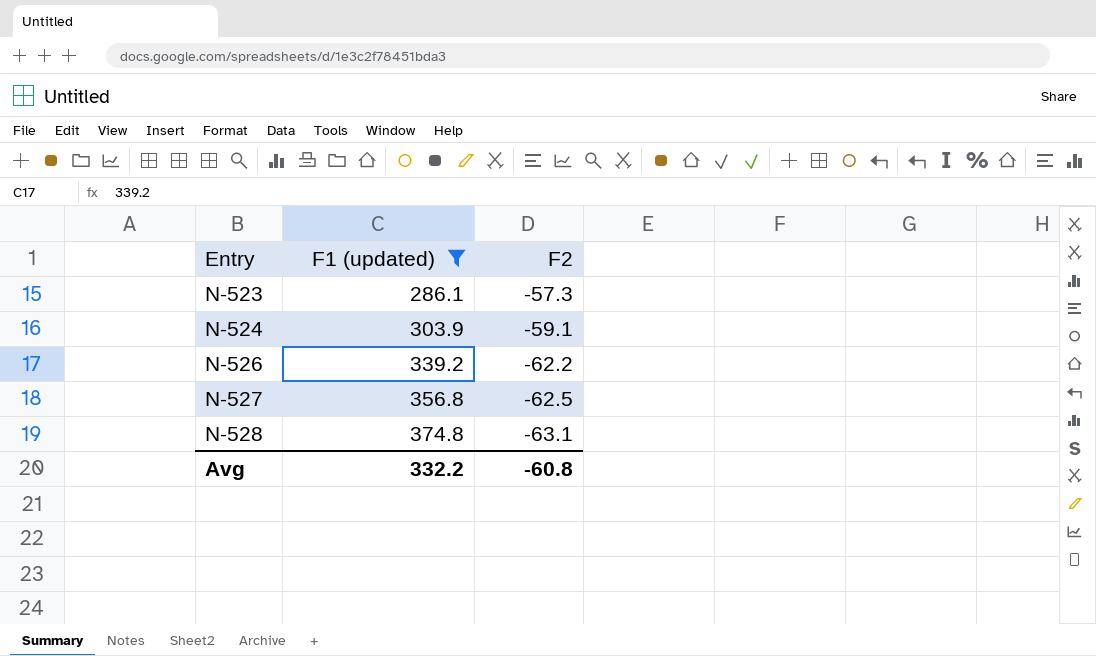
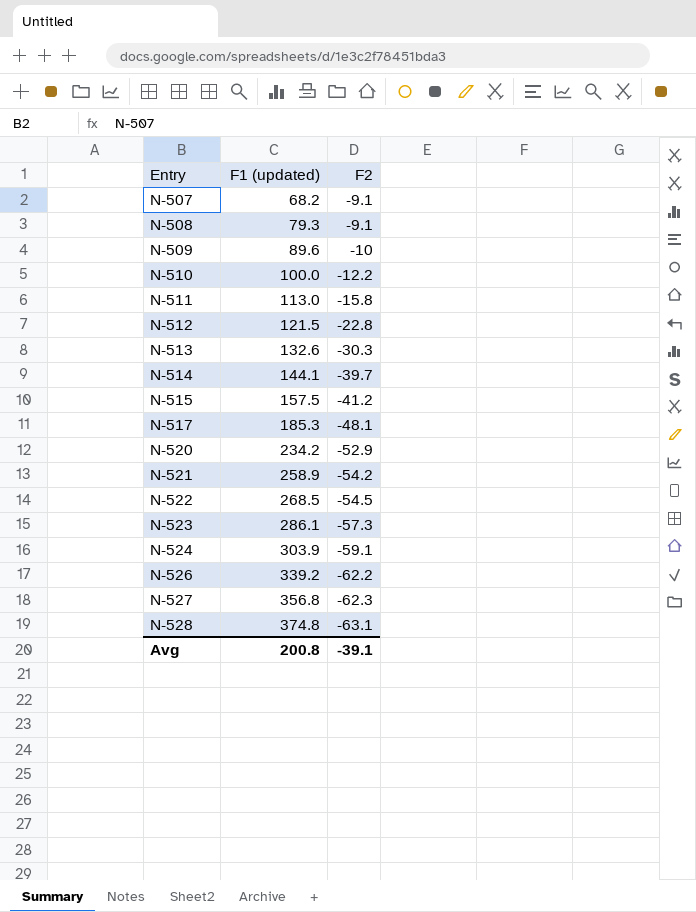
filter: F1 (updated) >= 286.1 -> none
N-527 | F2: -62.5 -> -62.3
Avg | F1 (updated): 332.2 -> 200.8
Avg | F2: -60.8 -> -39.1

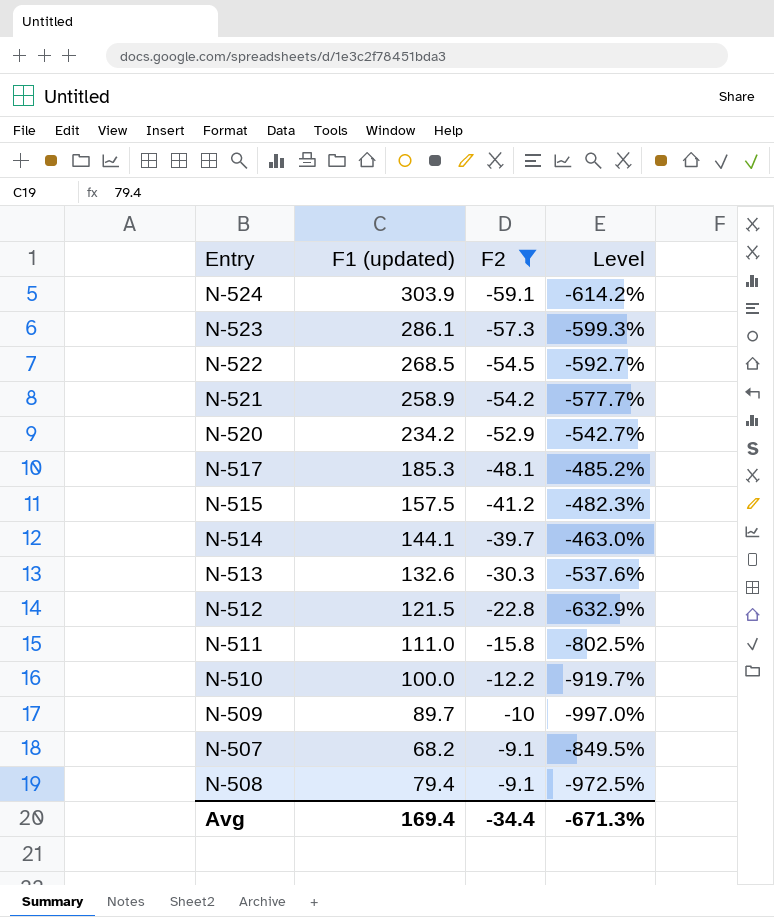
filter: none -> F2 >= -59.1
row order: Entry ascending -> F2 ascending
column Level | formula: none -> ([F1 (updated)] - [F2]) / [F2]
N-511 | F1 (updated): 113.0 -> 111.0
N-509 | F1 (updated): 89.6 -> 89.7
N-508 | F1 (updated): 79.3 -> 79.4
Avg | F1 (updated): 200.8 -> 169.4
Avg | F2: -39.1 -> -34.4

